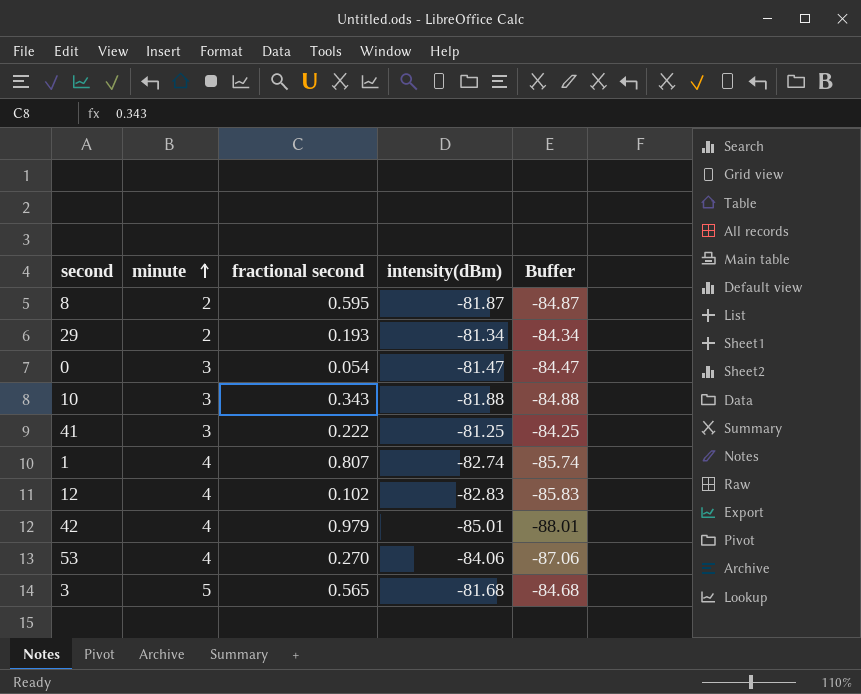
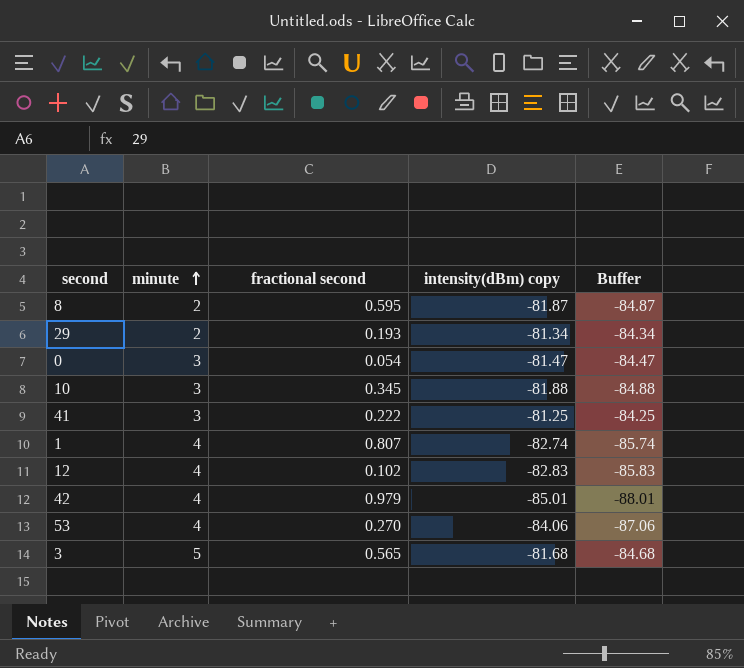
column name: intensity(dBm) -> intensity(dBm) copy
10 | fractional second: 0.343 -> 0.345

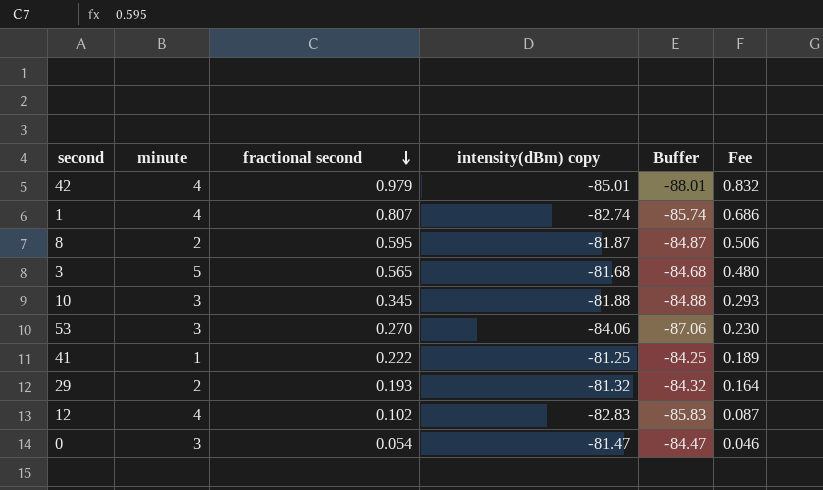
row order: minute ascending -> fractional second descending
column Fee | formula: none -> [fractional second] * 0.85
53 | minute: 4 -> 3
41 | minute: 3 -> 1
29 | intensity(dBm) copy: -81.34 -> -81.32
29 | Buffer: -84.34 -> -84.32

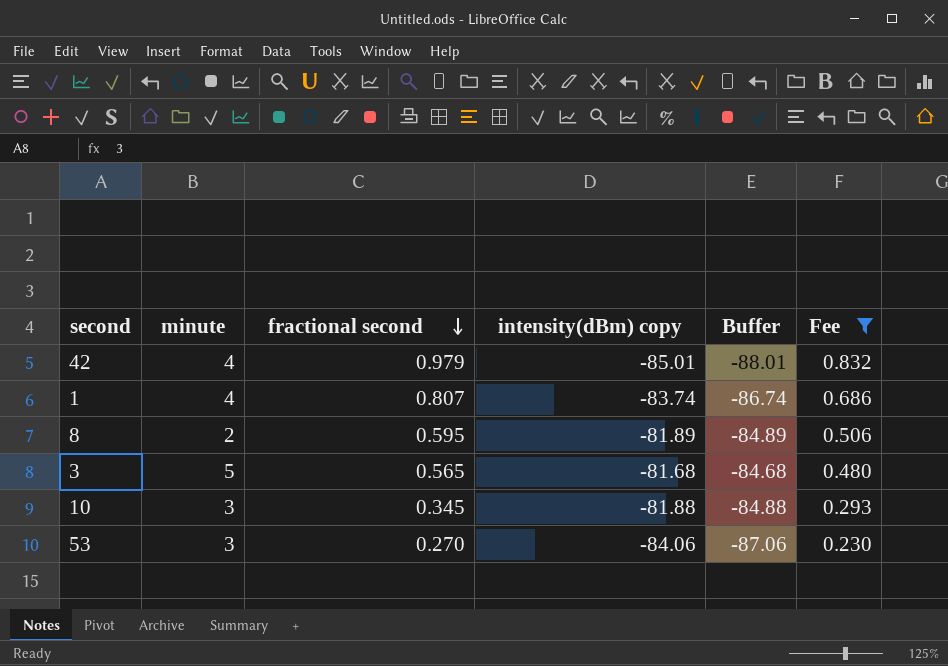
filter: none -> Fee >= 0.230
1 | intensity(dBm) copy: -82.74 -> -83.74
1 | Buffer: -85.74 -> -86.74
8 | intensity(dBm) copy: -81.87 -> -81.89
8 | Buffer: -84.87 -> -84.89

